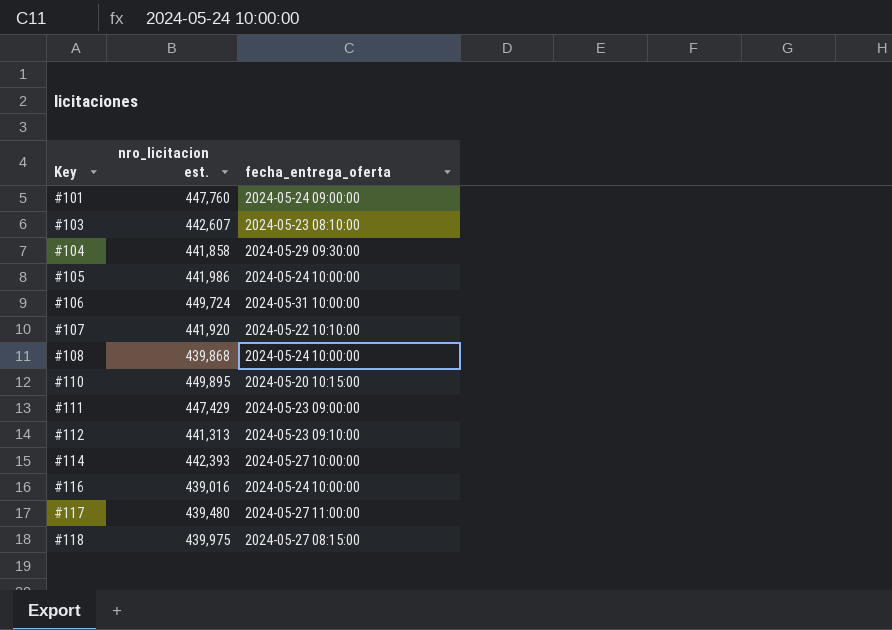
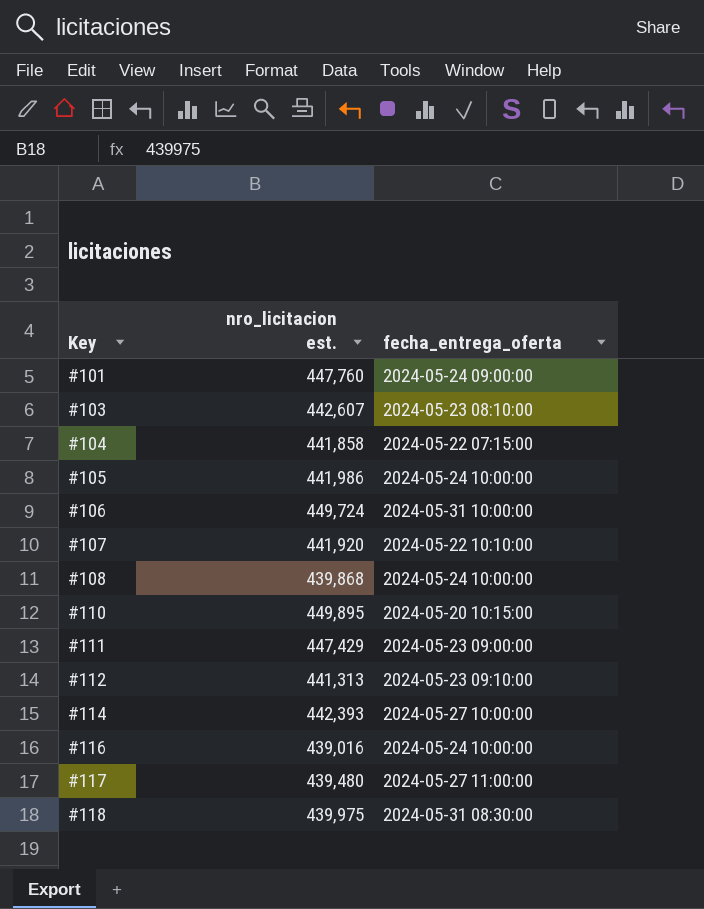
#104 | fecha_entrega_oferta: 2024-05-29 09:30:00 -> 2024-05-22 07:15:00
#118 | fecha_entrega_oferta: 2024-05-27 08:15:00 -> 2024-05-31 08:30:00

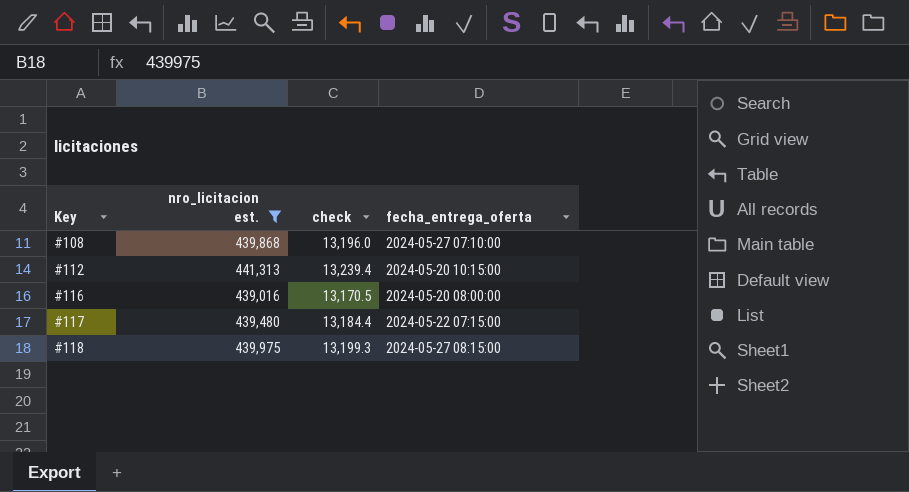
filter: none -> nro_licitacion est. <= 441,313
column check | formula: none -> [nro_licitacion est.] * 0.03
#108 | fecha_entrega_oferta: 2024-05-24 10:00:00 -> 2024-05-27 07:10:00
#112 | fecha_entrega_oferta: 2024-05-23 09:10:00 -> 2024-05-20 10:15:00
#116 | fecha_entrega_oferta: 2024-05-24 10:00:00 -> 2024-05-20 08:00:00
#117 | fecha_entrega_oferta: 2024-05-27 11:00:00 -> 2024-05-22 07:15:00
#118 | fecha_entrega_oferta: 2024-05-31 08:30:00 -> 2024-05-27 08:15:00

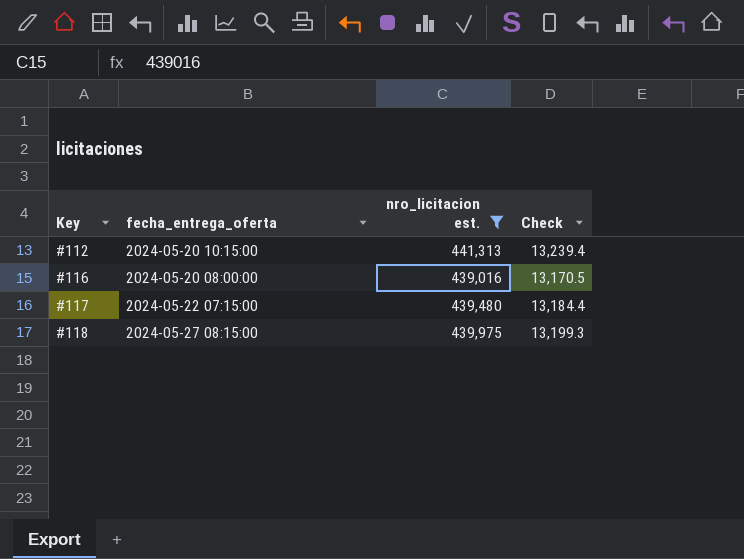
column fecha_entrega_oferta | position: 4 -> 2
column name: check -> Check
row #108: 439,868 | 13,196.0 | 2024-05-27 07:10:00 -> none

